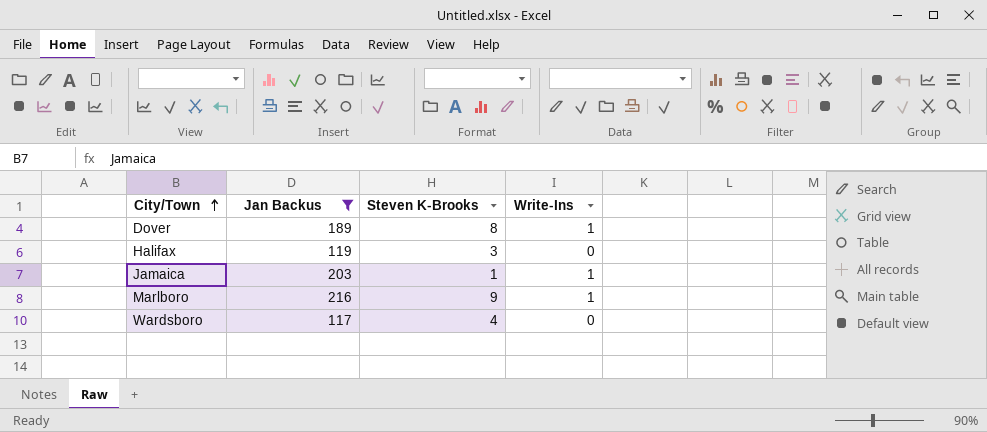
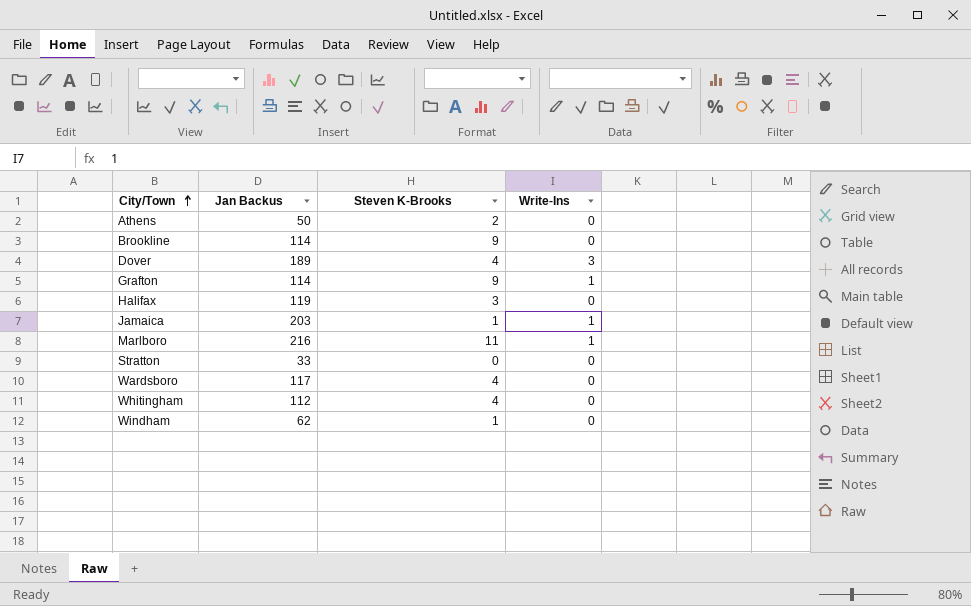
filter: Jan Backus >= 117 -> none
Dover | Steven K-Brooks: 8 -> 4
Dover | Write-Ins: 1 -> 3
Marlboro | Steven K-Brooks: 9 -> 11

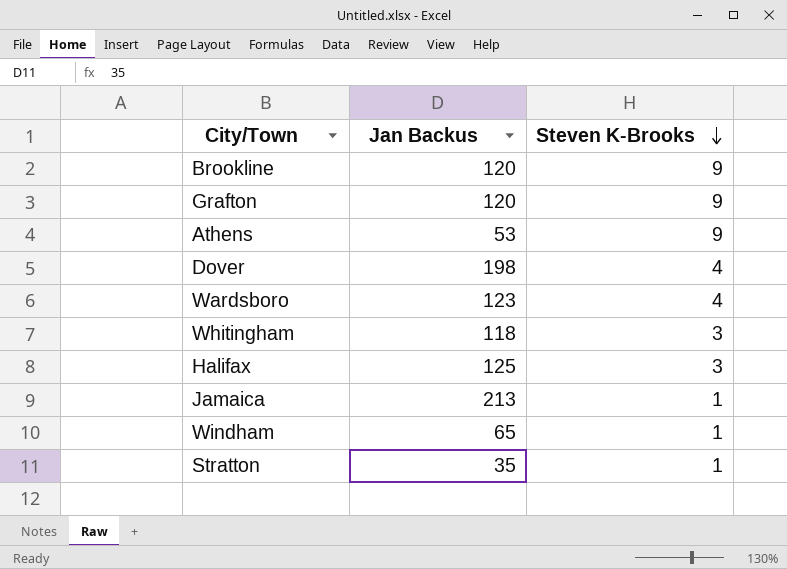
row order: City/Town ascending -> Steven K-Brooks descending
column Write-Ins | position: 4 -> none
row Marlboro: 216 | 11 | 1 -> none
Brookline | Jan Backus: 114 -> 120
Grafton | Jan Backus: 114 -> 120
Athens | Jan Backus: 50 -> 53
Athens | Steven K-Brooks: 2 -> 9
Dover | Jan Backus: 189 -> 198
Wardsboro | Jan Backus: 117 -> 123
Whitingham | Jan Backus: 112 -> 118
Whitingham | Steven K-Brooks: 4 -> 3
Halifax | Jan Backus: 119 -> 125
Jamaica | Jan Backus: 203 -> 213
Windham | Jan Backus: 62 -> 65
Stratton | Jan Backus: 33 -> 35
Stratton | Steven K-Brooks: 0 -> 1

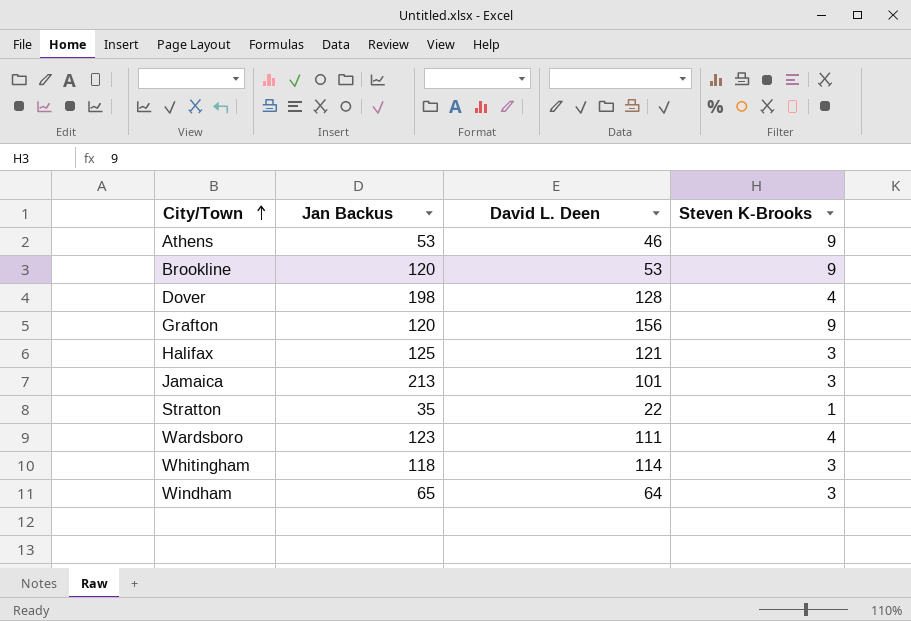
row order: Steven K-Brooks descending -> City/Town ascending
column David L. Deen | position: none -> 3
Jamaica | Steven K-Brooks: 1 -> 3
Windham | Steven K-Brooks: 1 -> 3

